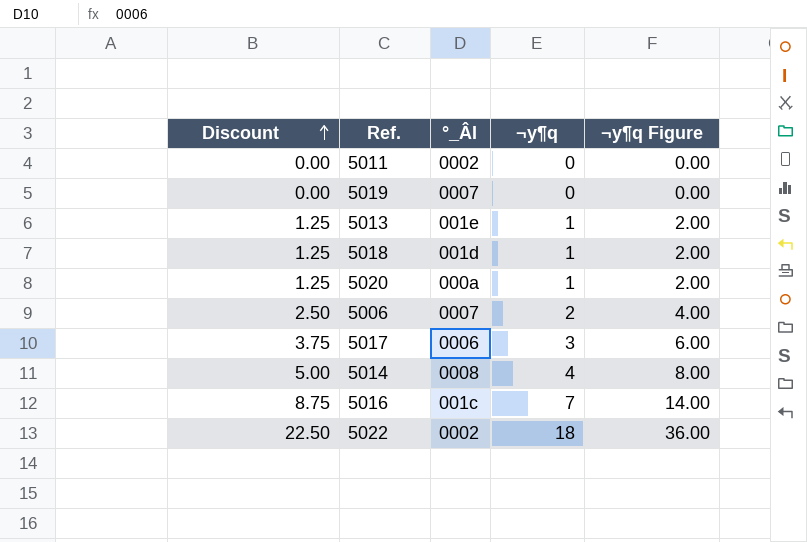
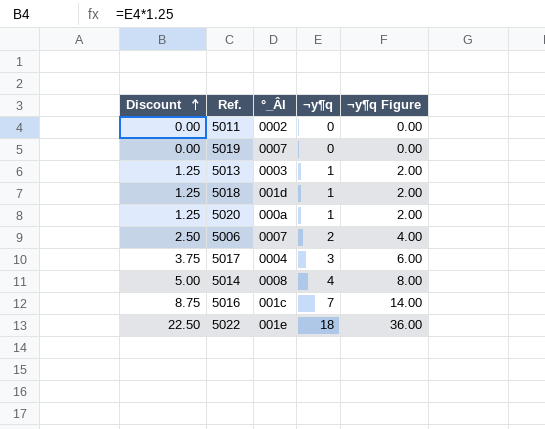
5013 | °_ÂI: 001e -> 0003
5017 | °_ÂI: 0006 -> 0004
5022 | °_ÂI: 0002 -> 001e

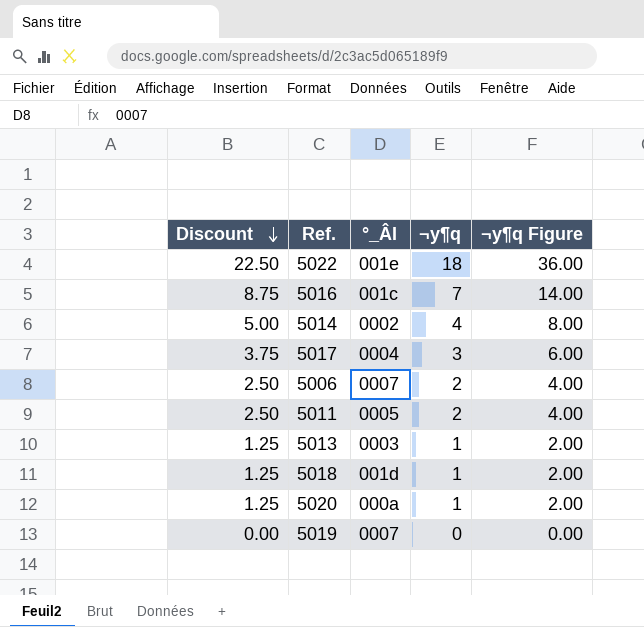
row order: Discount ascending -> Discount descending
5014 | °_ÂI: 0008 -> 0002
5011 | Discount: 0.00 -> 2.50
5011 | °_ÂI: 0002 -> 0005
5011 | ¬y¶q: 0 -> 2
5011 | ¬y¶q Figure: 0.00 -> 4.00

